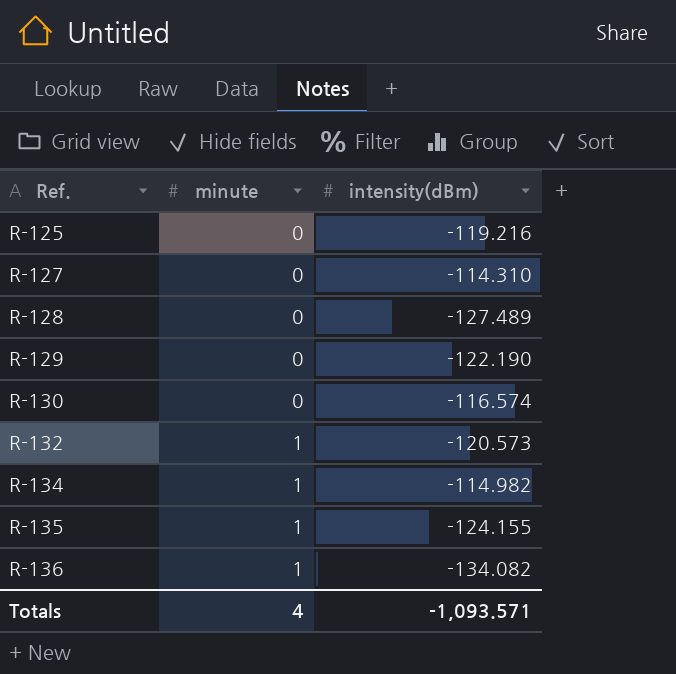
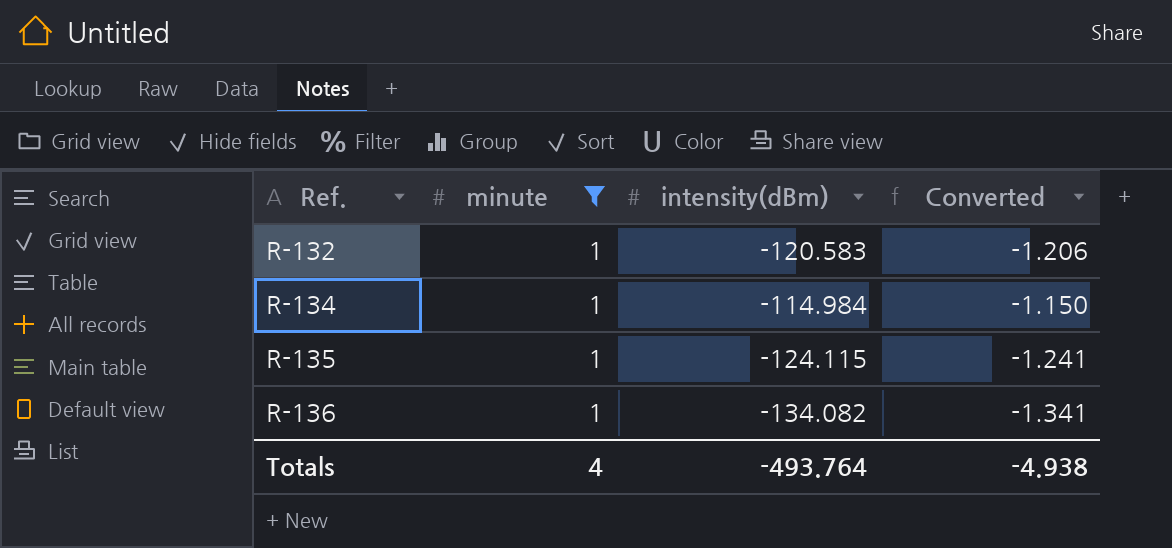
filter: none -> minute = 1
column Converted | formula: none -> [intensity(dBm)] * 0.01
R-132 | intensity(dBm): -120.573 -> -120.583
R-134 | intensity(dBm): -114.982 -> -114.984
R-135 | intensity(dBm): -124.155 -> -124.115
Totals | intensity(dBm): -1,093.571 -> -493.764

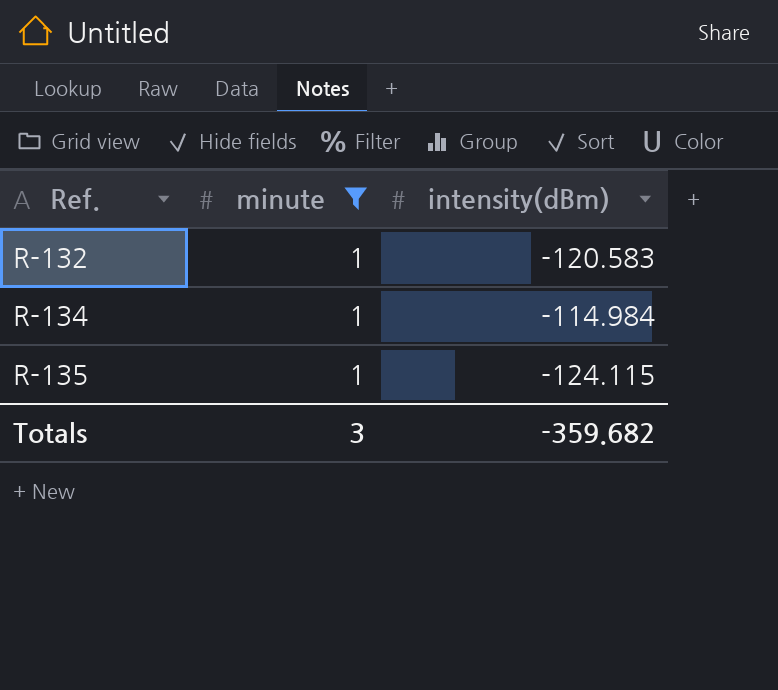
column Converted | formula: [intensity(dBm)] * 0.01 -> none
row R-136: 1 | -134.082 | -1.341 -> none
Totals | minute: 4 -> 3
Totals | intensity(dBm): -493.764 -> -359.682

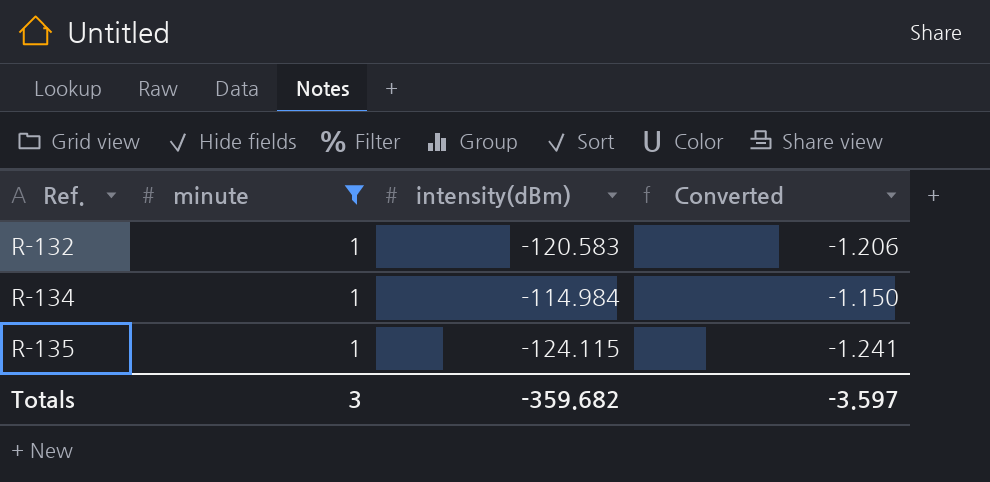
column Converted | formula: none -> [intensity(dBm)] * 0.01

